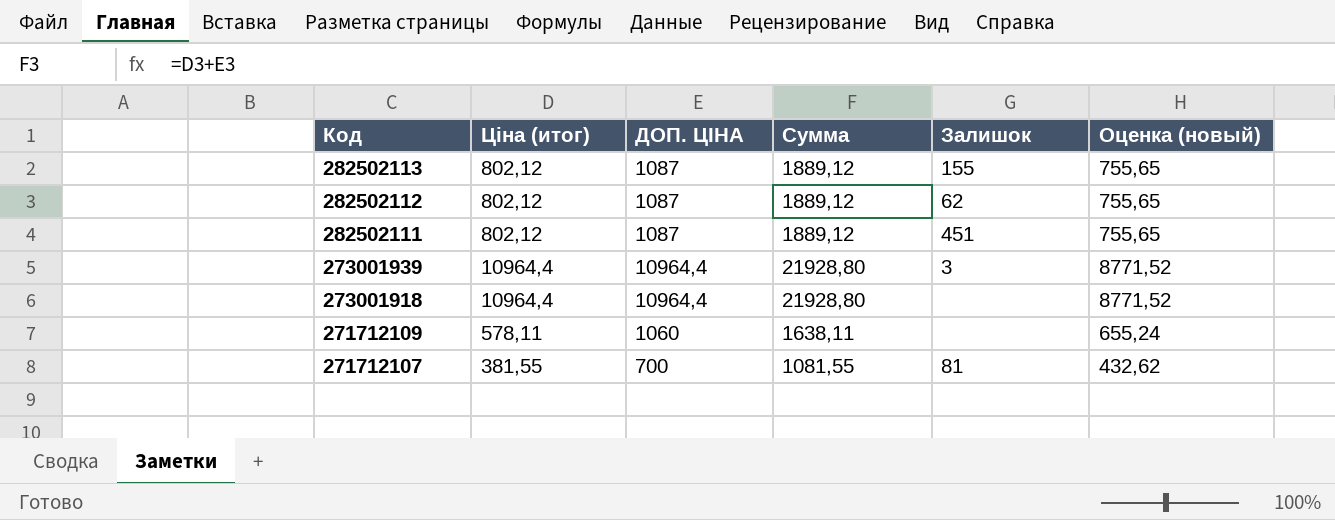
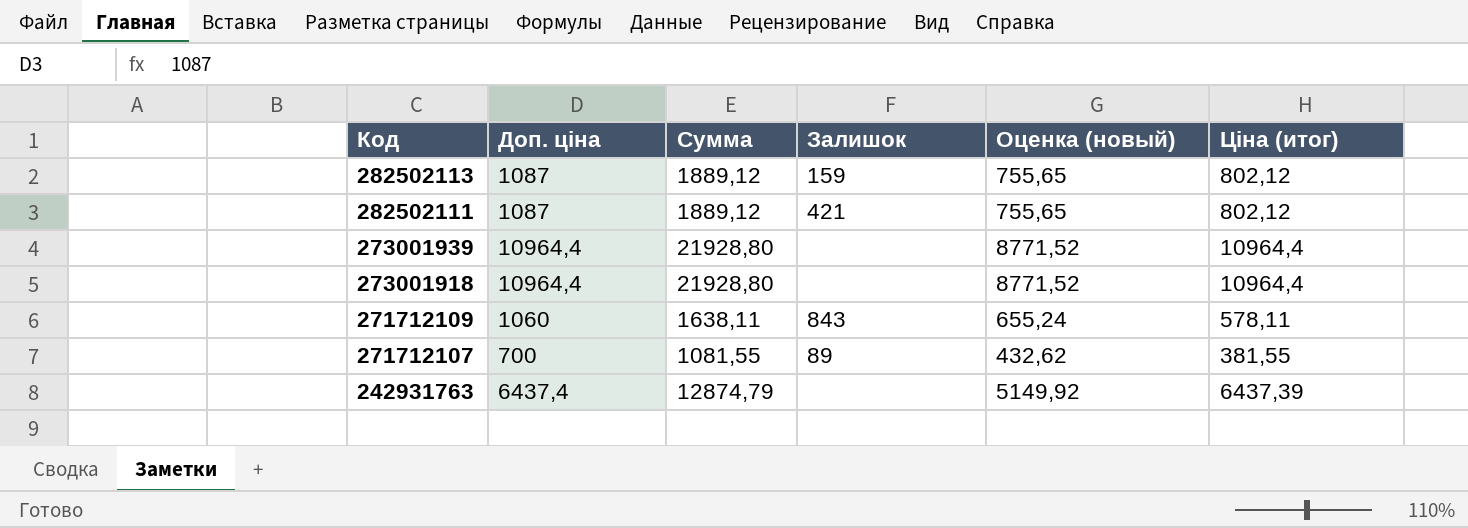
column name: ДОП. ЦІНА -> Доп. ціна
column Ціна (итог) | position: 2 -> 6
row 282502112: 802,12 | 1087 | 1889,12 | 62 | 755,65 -> none
282502113 | Залишок: 155 -> 159
282502111 | Залишок: 451 -> 421
273001939 | Залишок: 3 -> none
271712109 | Залишок: none -> 843
271712107 | Залишок: 81 -> 89
row 242931763: none -> 6437,4 | 12874,79 | none | 5149,92 | 6437,39

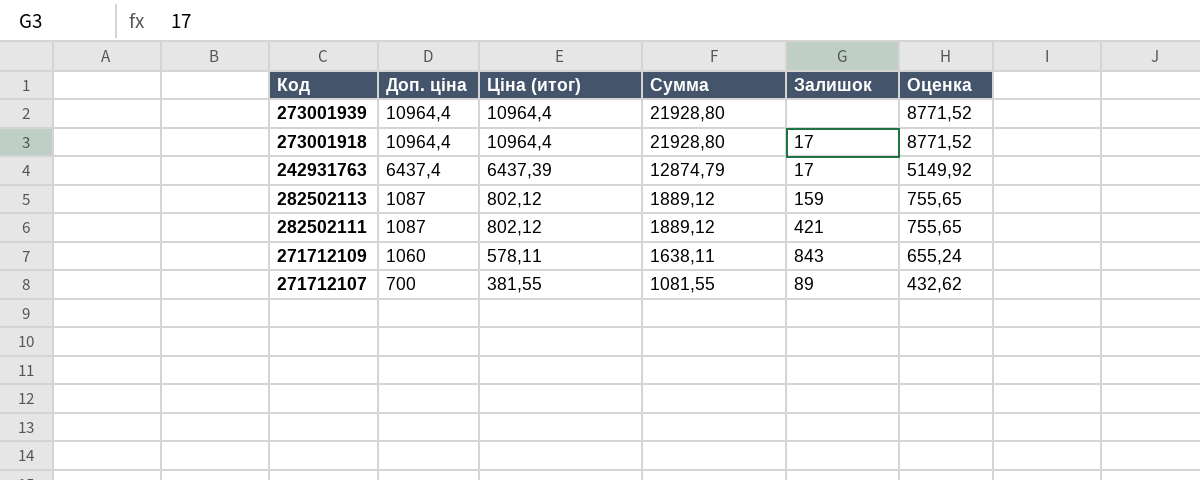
row order: Код descending -> Доп. ціна descending
column Ціна (итог) | position: 6 -> 3
column name: Оценка (новый) -> Оценка
273001918 | Залишок: none -> 17
242931763 | Залишок: none -> 17

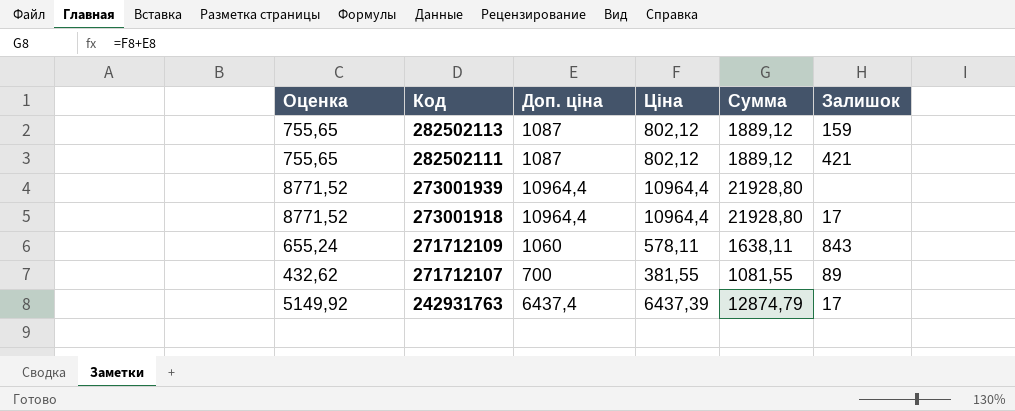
row order: Доп. ціна descending -> Код descending
column Оценка | position: 6 -> 1
column name: Ціна (итог) -> Ціна

